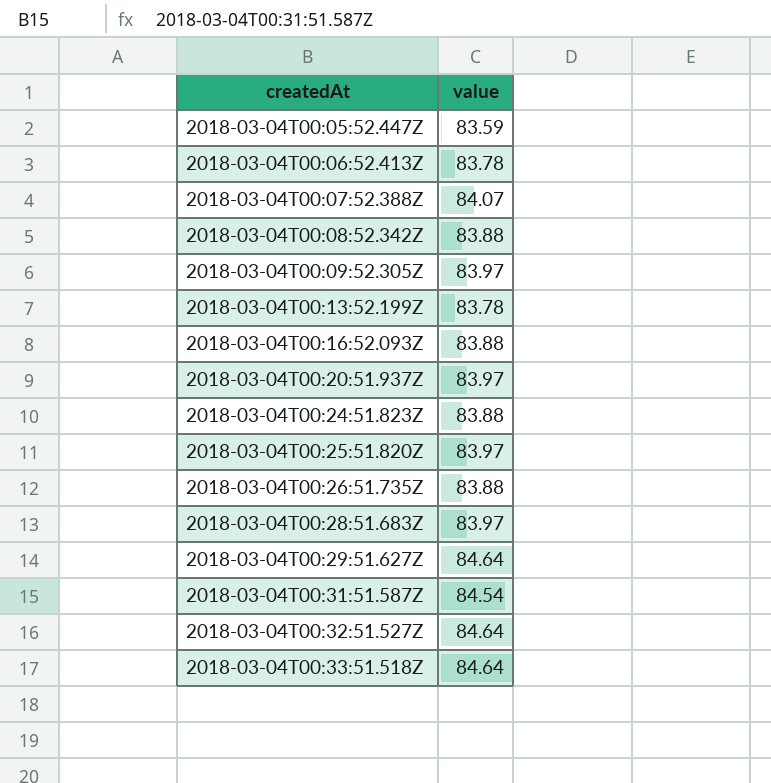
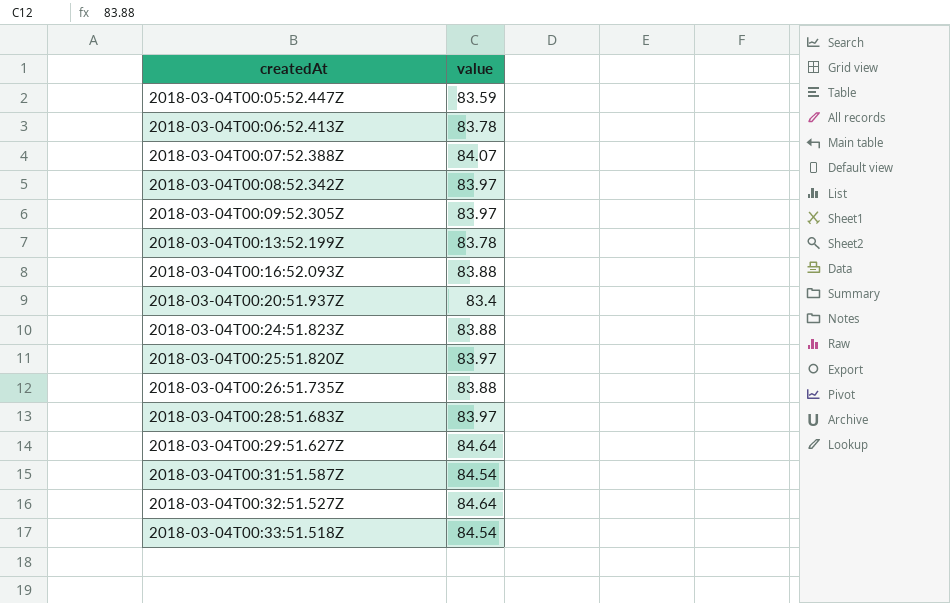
2018-03-04T00:08:52.342Z | value: 83.88 -> 83.97
2018-03-04T00:20:51.937Z | value: 83.97 -> 83.4
2018-03-04T00:33:51.518Z | value: 84.64 -> 84.54

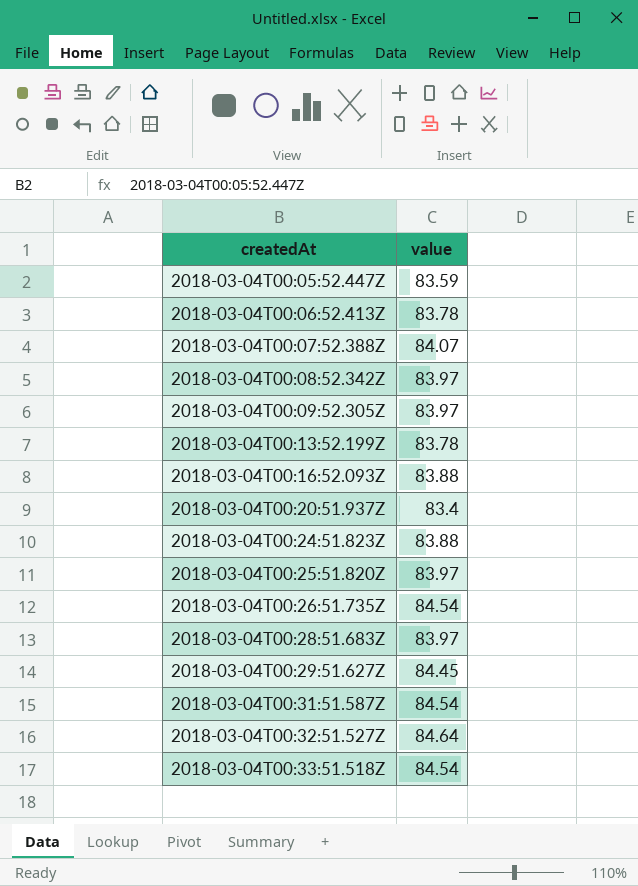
2018-03-04T00:26:51.735Z | value: 83.88 -> 84.54
2018-03-04T00:29:51.627Z | value: 84.64 -> 84.45

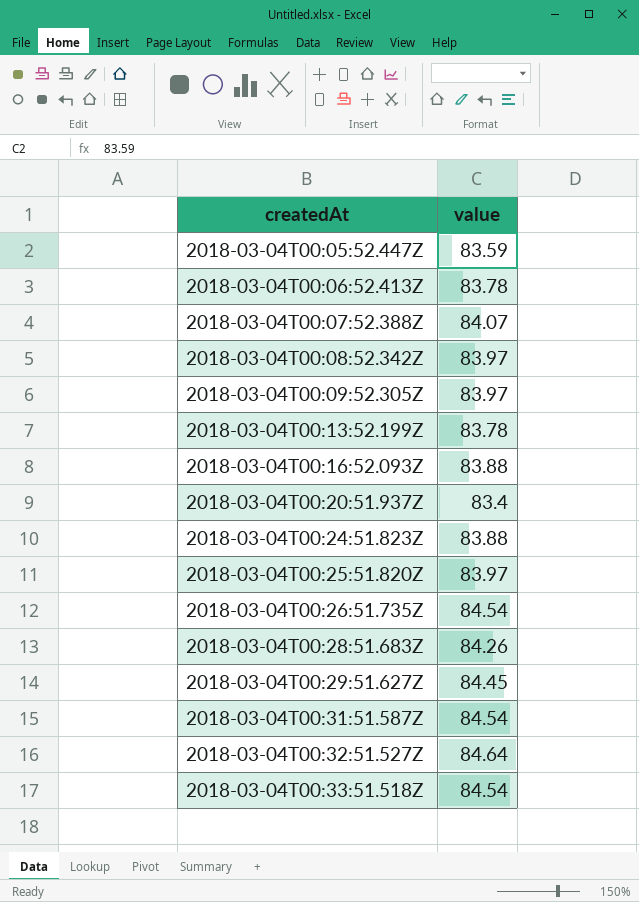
2018-03-04T00:28:51.683Z | value: 83.97 -> 84.26

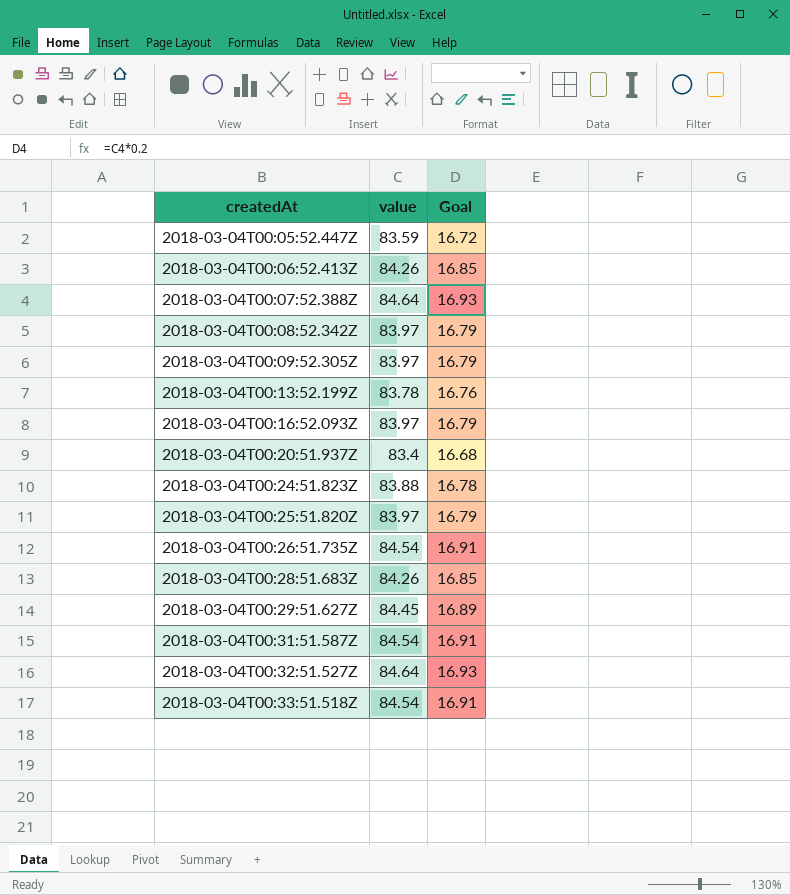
column Goal | formula: none -> [value] * 0.2
2018-03-04T00:06:52.413Z | value: 83.78 -> 84.26
2018-03-04T00:07:52.388Z | value: 84.07 -> 84.64
2018-03-04T00:16:52.093Z | value: 83.88 -> 83.97

